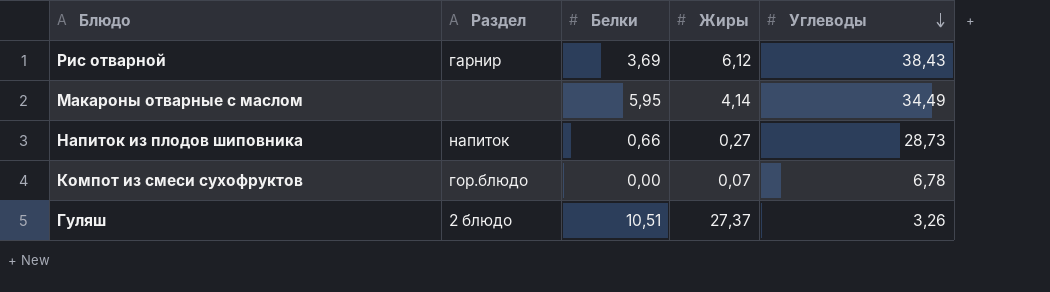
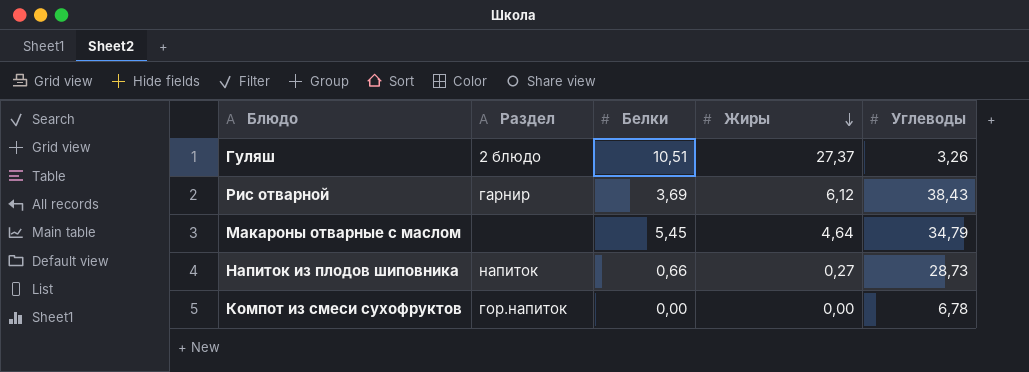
row order: Углеводы descending -> Жиры descending
Макароны отварные с маслом | Белки: 5,95 -> 5,45
Макароны отварные с маслом | Жиры: 4,14 -> 4,64
Макароны отварные с маслом | Углеводы: 34,49 -> 34,79
Компот из смеси сухофруктов | Раздел: гор.блюдо -> гор.напиток
Компот из смеси сухофруктов | Жиры: 0,07 -> 0,00

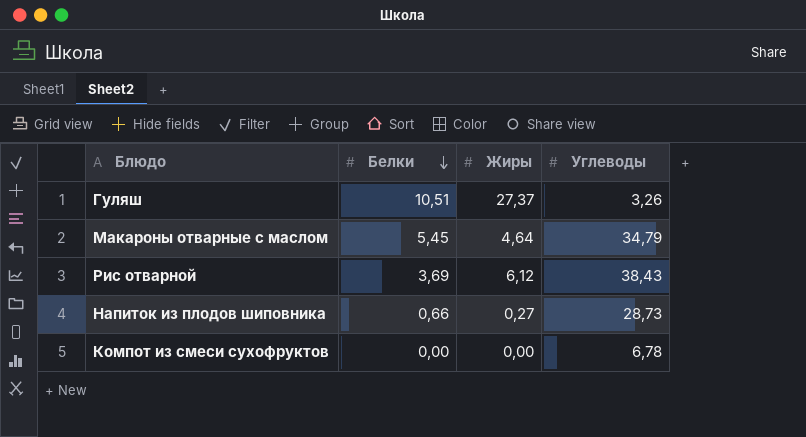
row order: Жиры descending -> Белки descending
column Раздел | position: 2 -> none

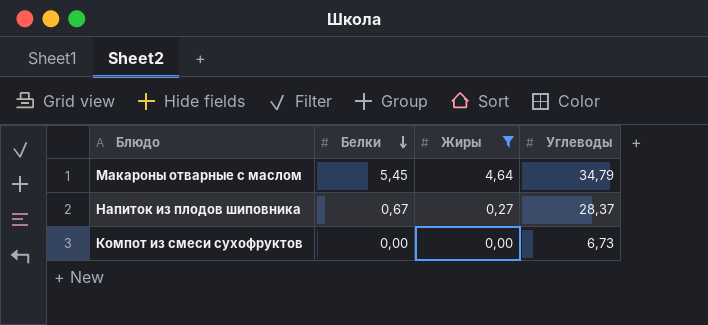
filter: none -> Жиры <= 4,64
Напиток из плодов шиповника | Белки: 0,66 -> 0,67
Напиток из плодов шиповника | Углеводы: 28,73 -> 28,37
Компот из смеси сухофруктов | Углеводы: 6,78 -> 6,73

